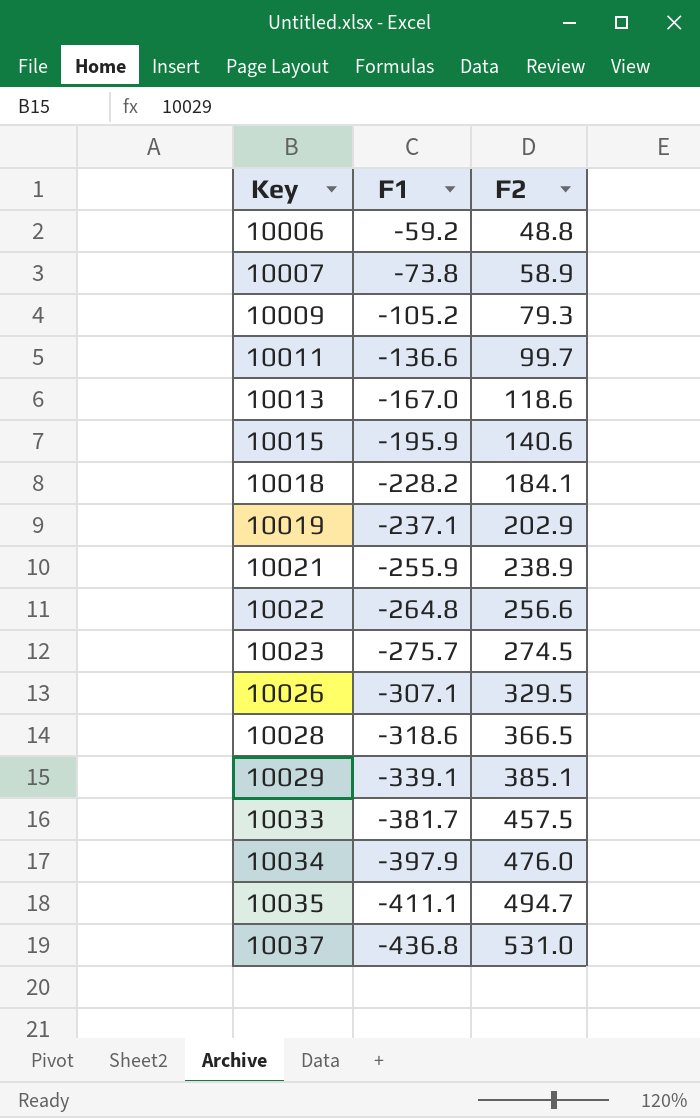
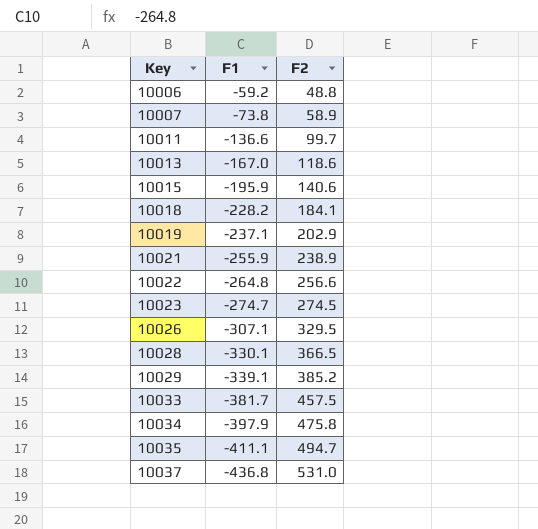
row 10009: -105.2 | 79.3 -> none
10023 | F1: -275.7 -> -274.7
10028 | F1: -318.6 -> -330.1
10029 | F2: 385.1 -> 385.2
10034 | F2: 476.0 -> 475.8

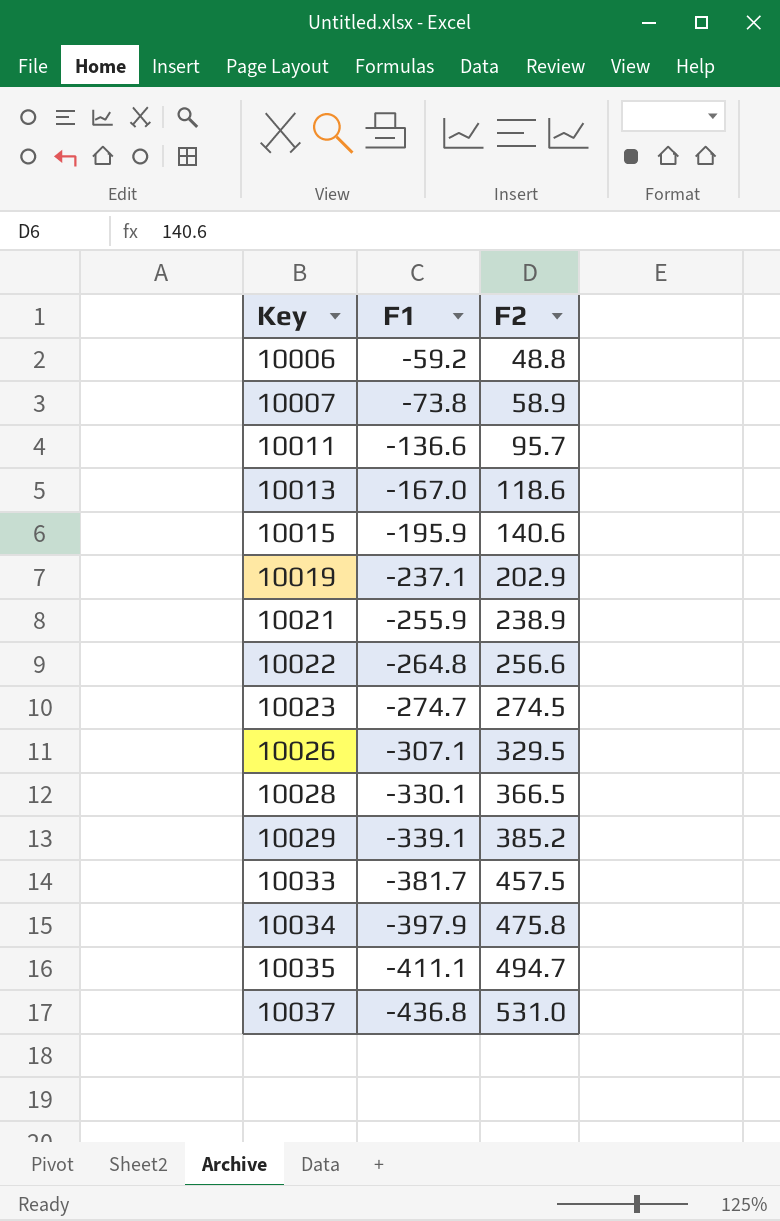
row 10018: -228.2 | 184.1 -> none
10011 | F2: 99.7 -> 95.7

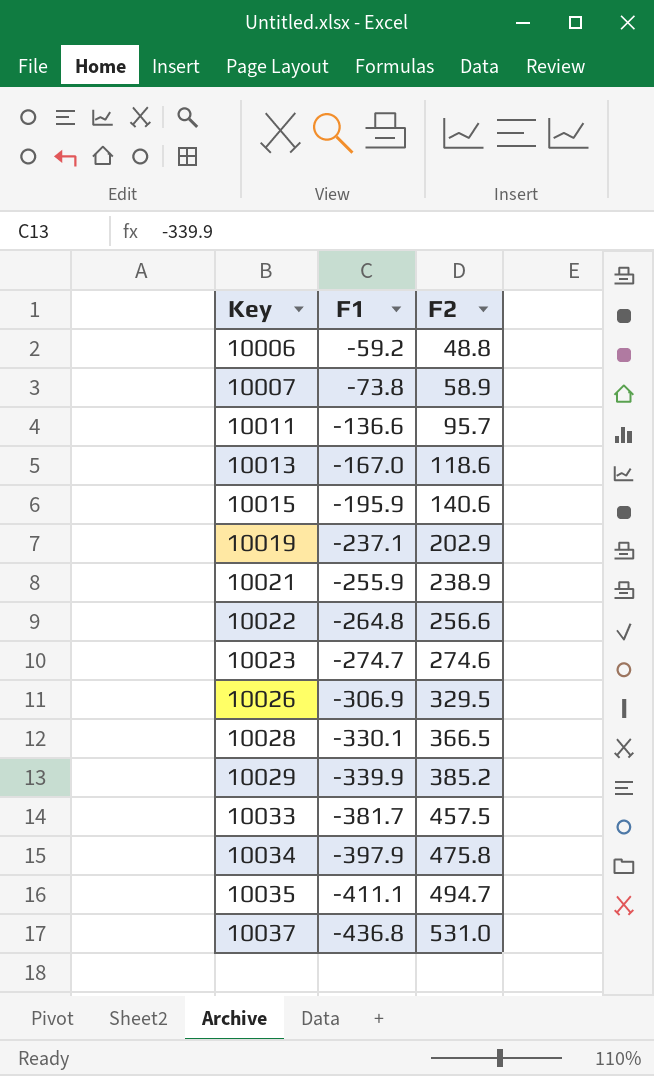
10023 | F2: 274.5 -> 274.6
10026 | F1: -307.1 -> -306.9
10029 | F1: -339.1 -> -339.9

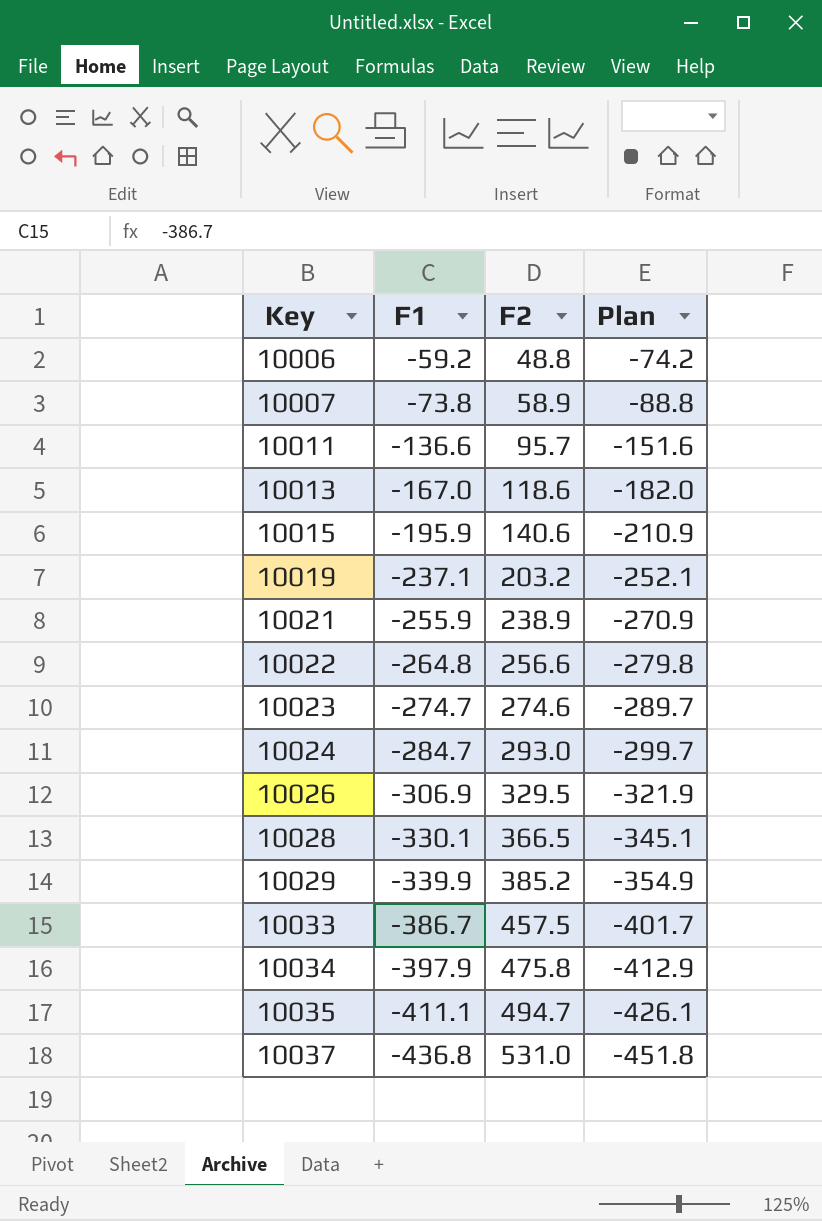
column Plan | formula: none -> [F1] - 15
10019 | F2: 202.9 -> 203.2
row 10024: none -> -284.7 | 293.0 | -299.7
10033 | F1: -381.7 -> -386.7

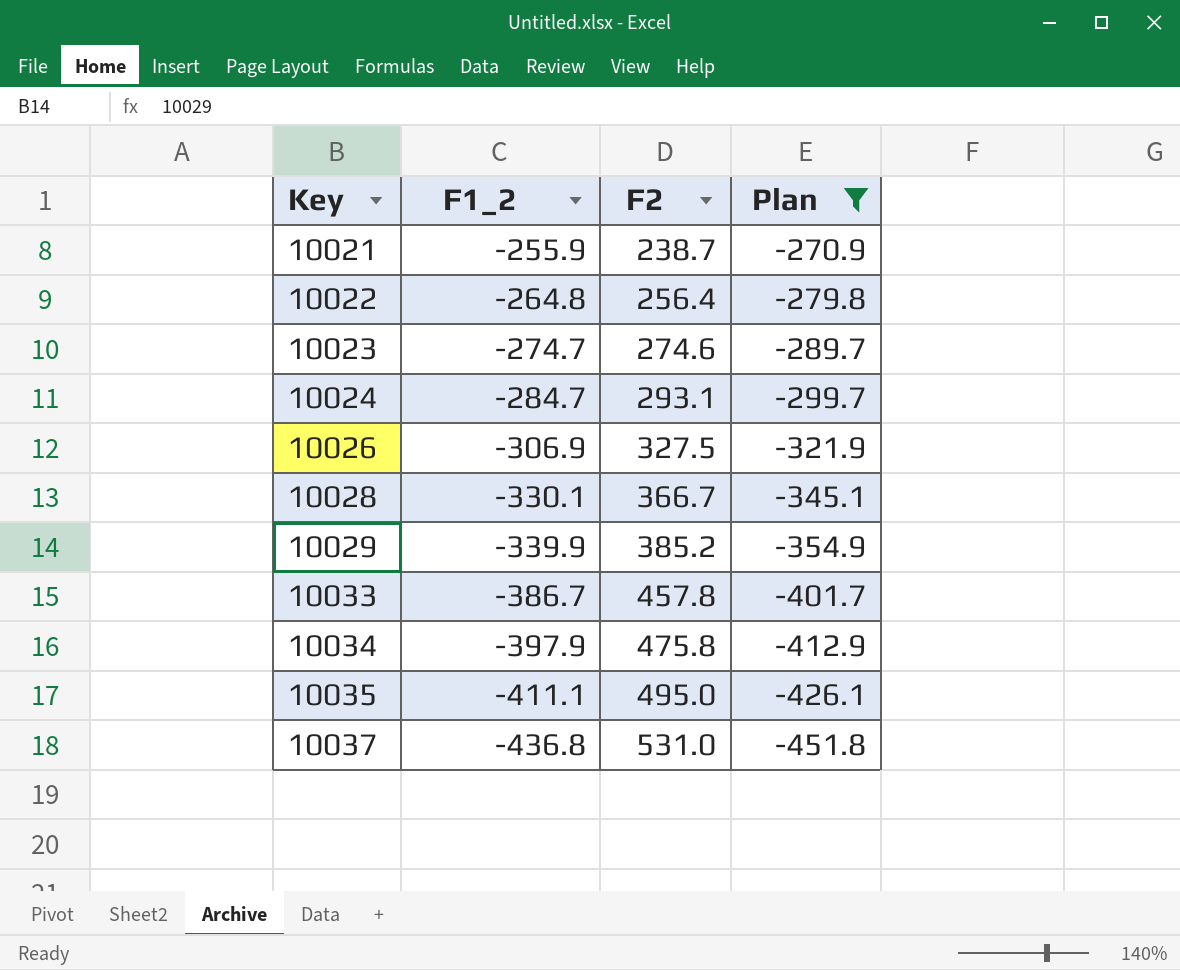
filter: none -> Plan <= -270.9
column name: F1 -> F1_2
10021 | F2: 238.9 -> 238.7
10022 | F2: 256.6 -> 256.4
10024 | F2: 293.0 -> 293.1
10026 | F2: 329.5 -> 327.5
10028 | F2: 366.5 -> 366.7
10033 | F2: 457.5 -> 457.8
10035 | F2: 494.7 -> 495.0

